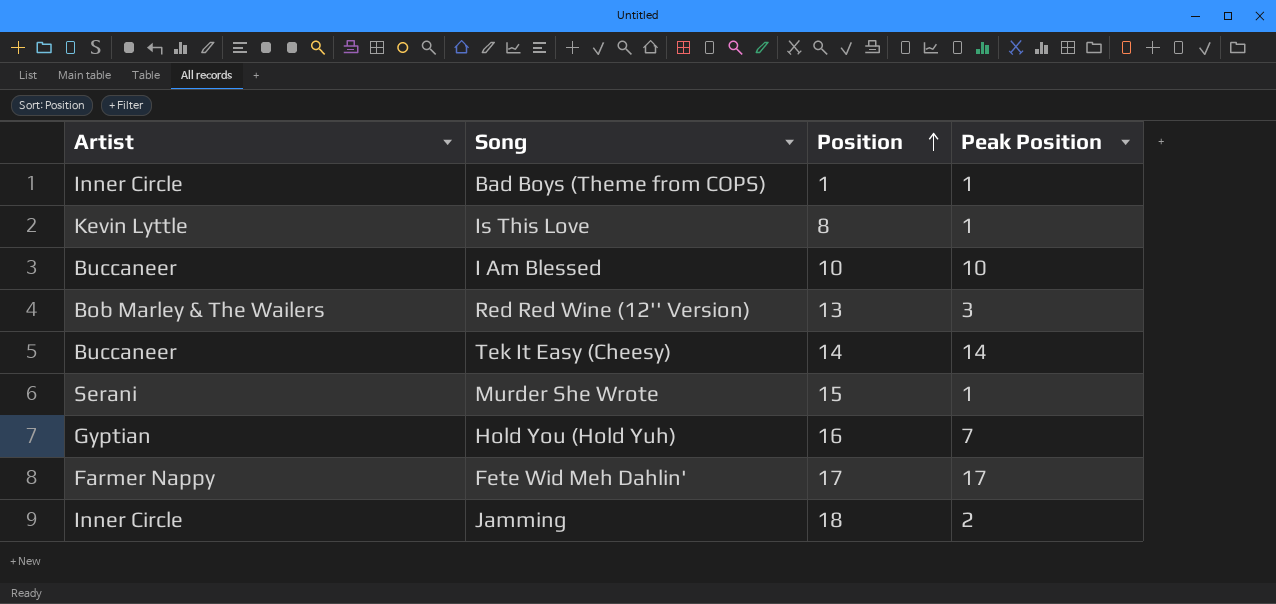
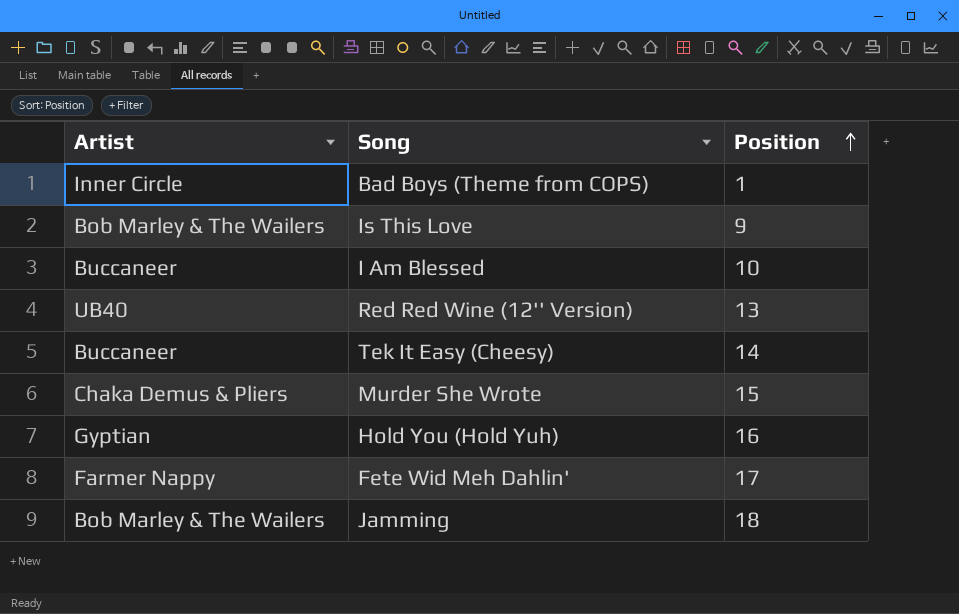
column Peak Position | position: 4 -> none
Is This Love | Artist: Kevin Lyttle -> Bob Marley & The Wailers
Is This Love | Position: 8 -> 9
Red Red Wine (12'' Version) | Artist: Bob Marley & The Wailers -> UB40
Murder She Wrote | Artist: Serani -> Chaka Demus & Pliers
Jamming | Artist: Inner Circle -> Bob Marley & The Wailers

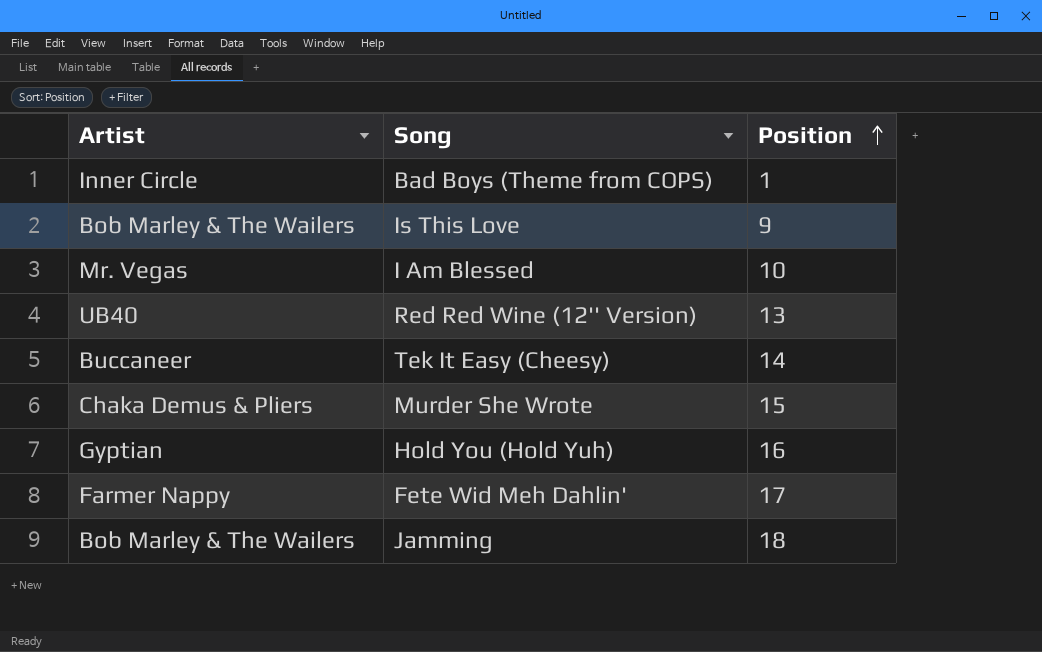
I Am Blessed | Artist: Buccaneer -> Mr. Vegas

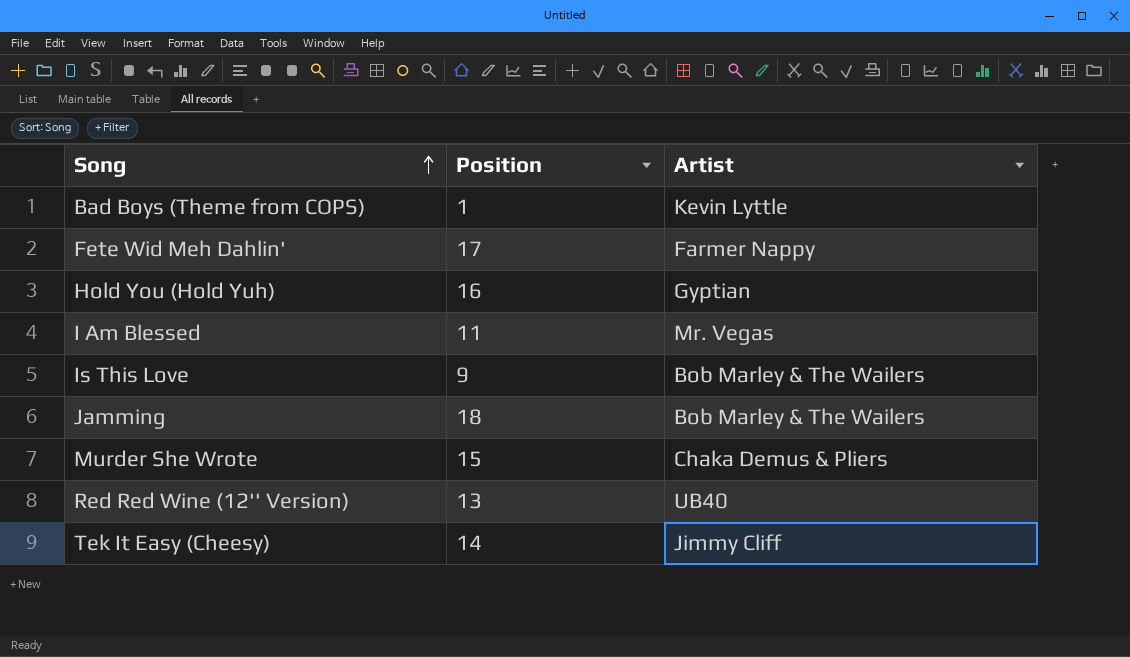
row order: Position ascending -> Song ascending
column Artist | position: 1 -> 3
Bad Boys (Theme from COPS) | Artist: Inner Circle -> Kevin Lyttle
I Am Blessed | Position: 10 -> 11
Tek It Easy (Cheesy) | Artist: Buccaneer -> Jimmy Cliff

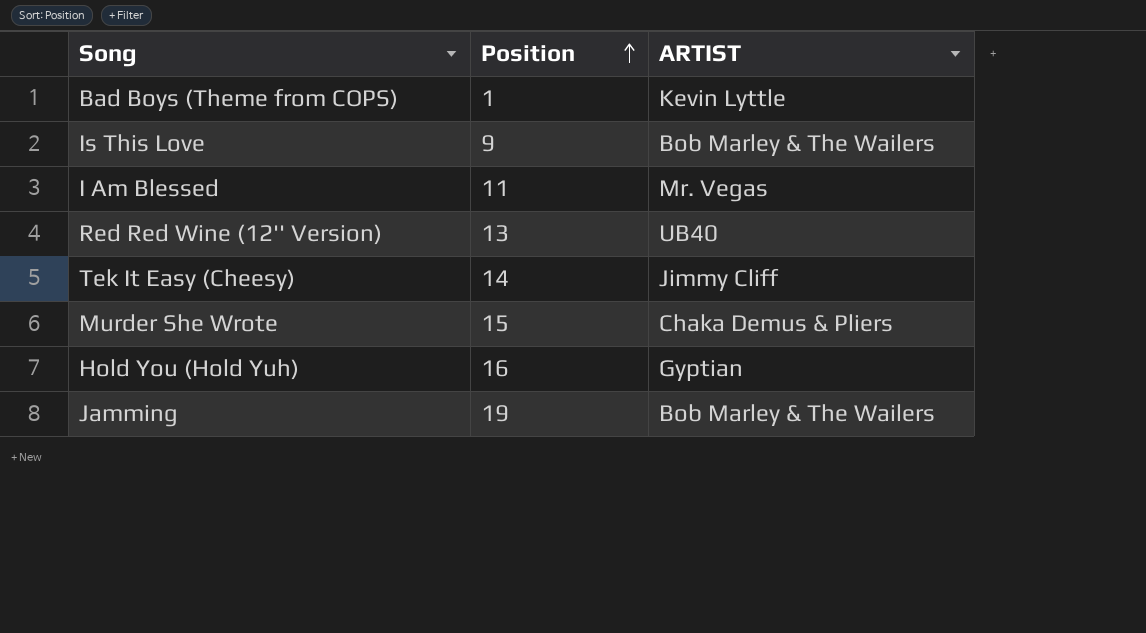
row order: Song ascending -> Position ascending
column name: Artist -> ARTIST
row Fete Wid Meh Dahlin': 17 | Farmer Nappy -> none
Jamming | Position: 18 -> 19

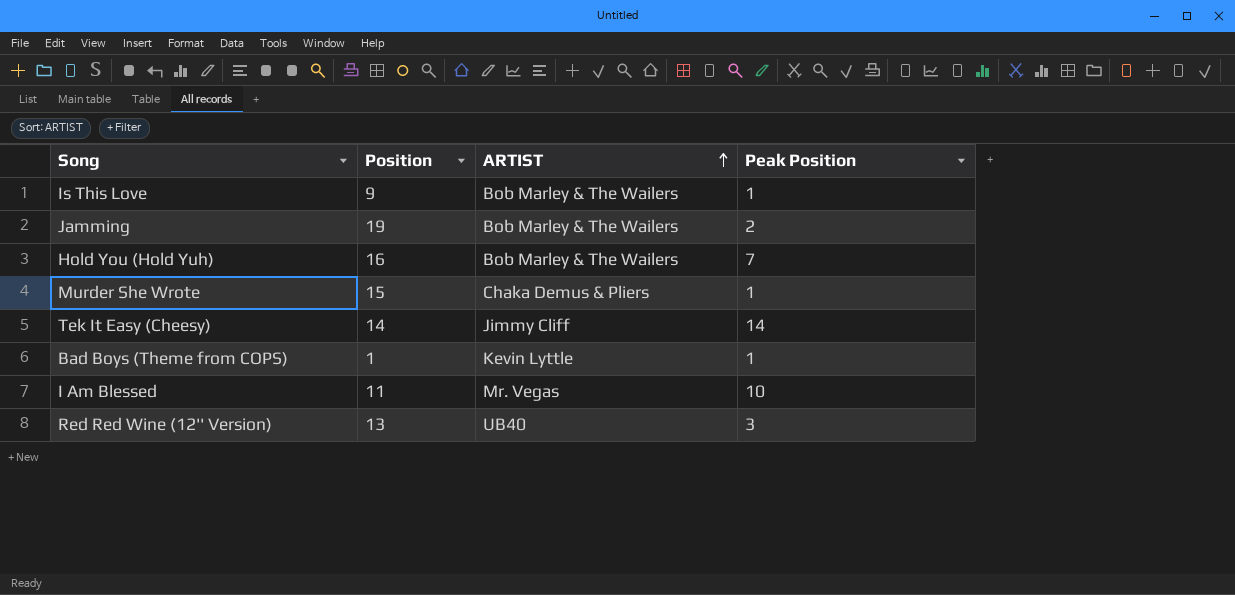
row order: Position ascending -> ARTIST ascending
column Peak Position | position: none -> 4
Hold You (Hold Yuh) | ARTIST: Gyptian -> Bob Marley & The Wailers

